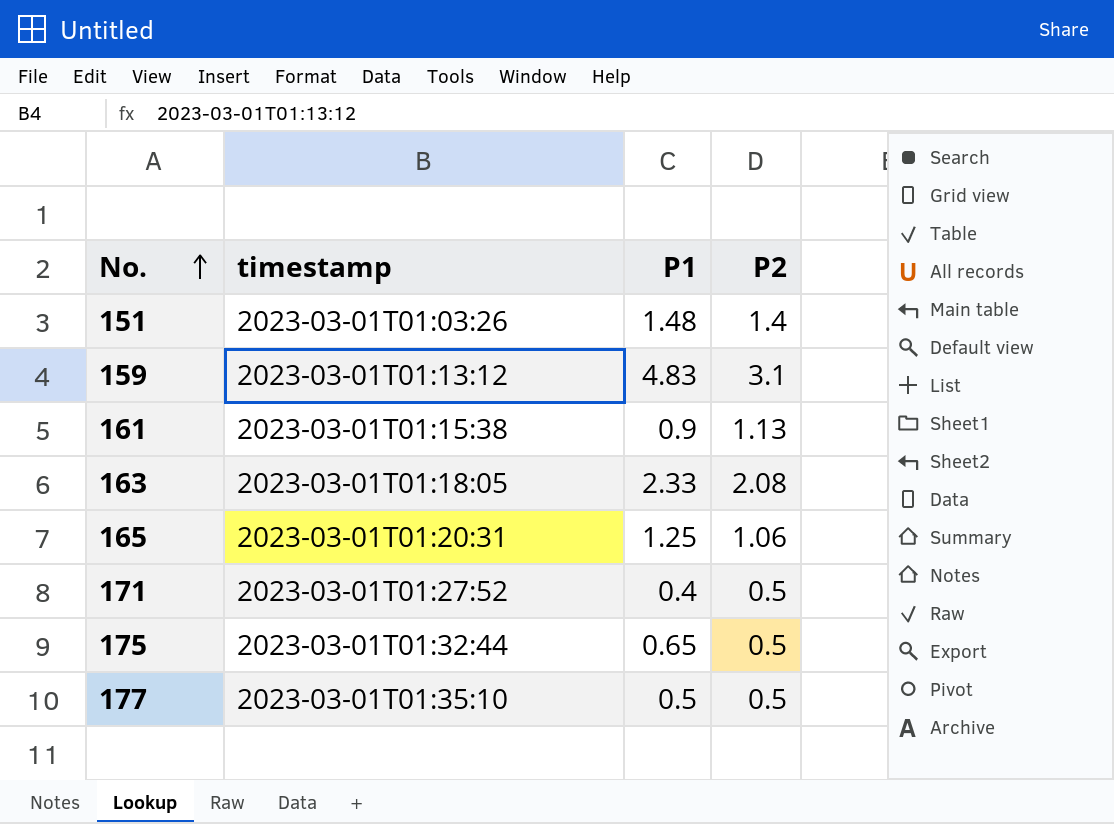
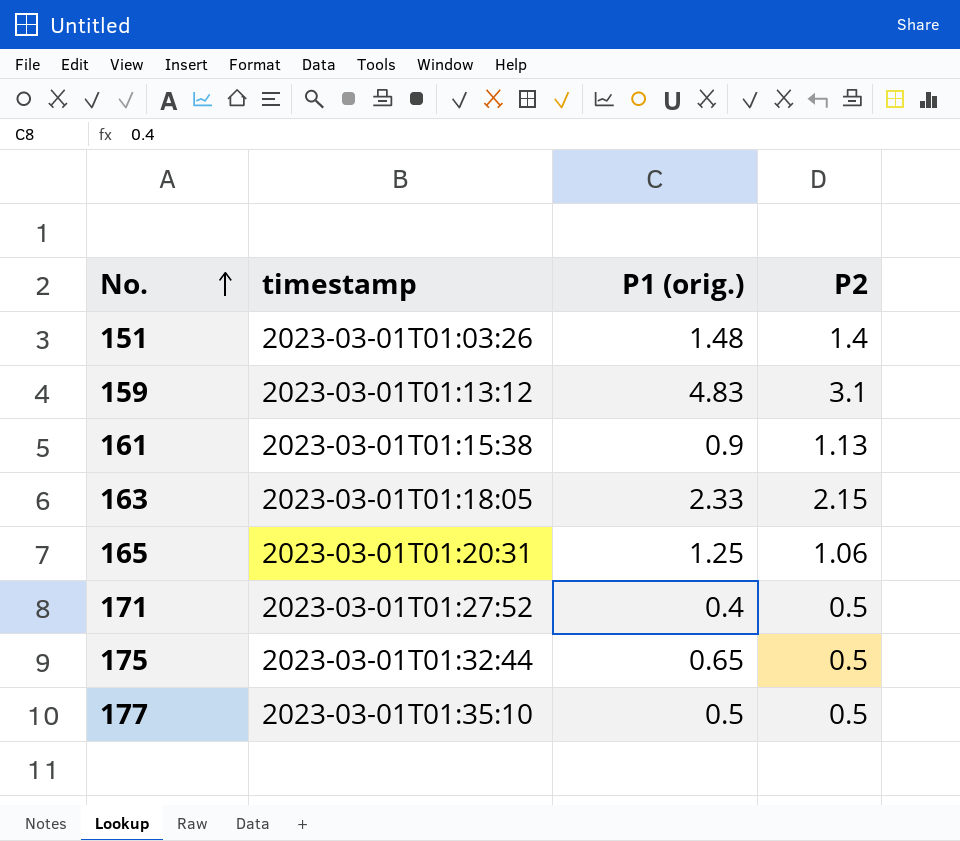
column name: P1 -> P1 (orig.)
163 | P2: 2.08 -> 2.15

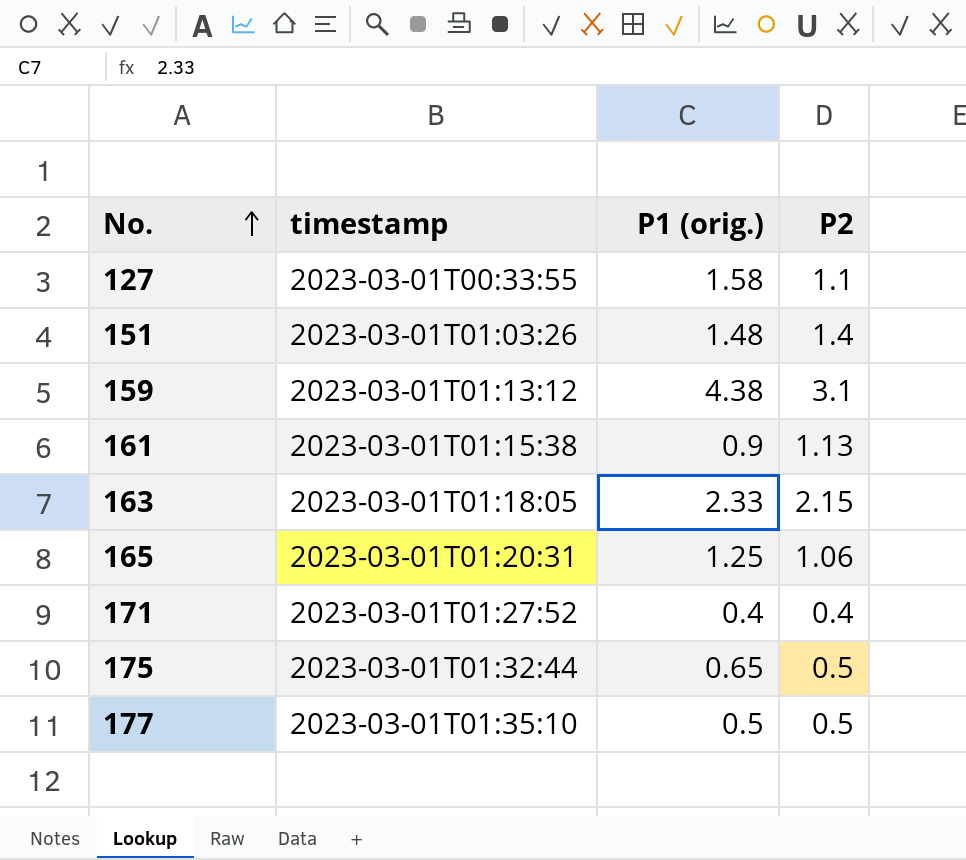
row 127: none -> 2023-03-01T00:33:55 | 1.58 | 1.1
159 | P1 (orig.): 4.83 -> 4.38
171 | P2: 0.5 -> 0.4

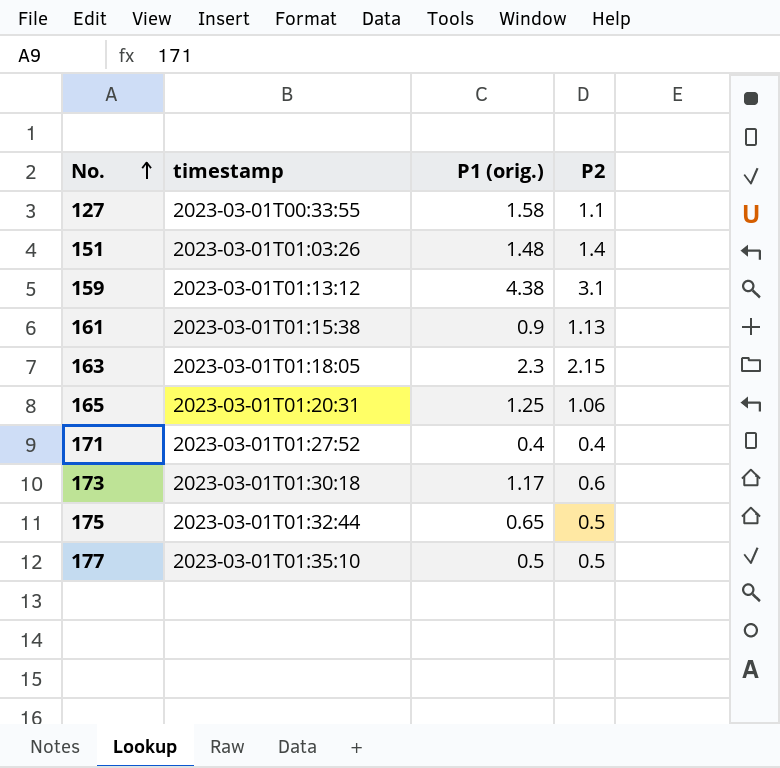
163 | P1 (orig.): 2.33 -> 2.3
row 173: none -> 2023-03-01T01:30:18 | 1.17 | 0.6

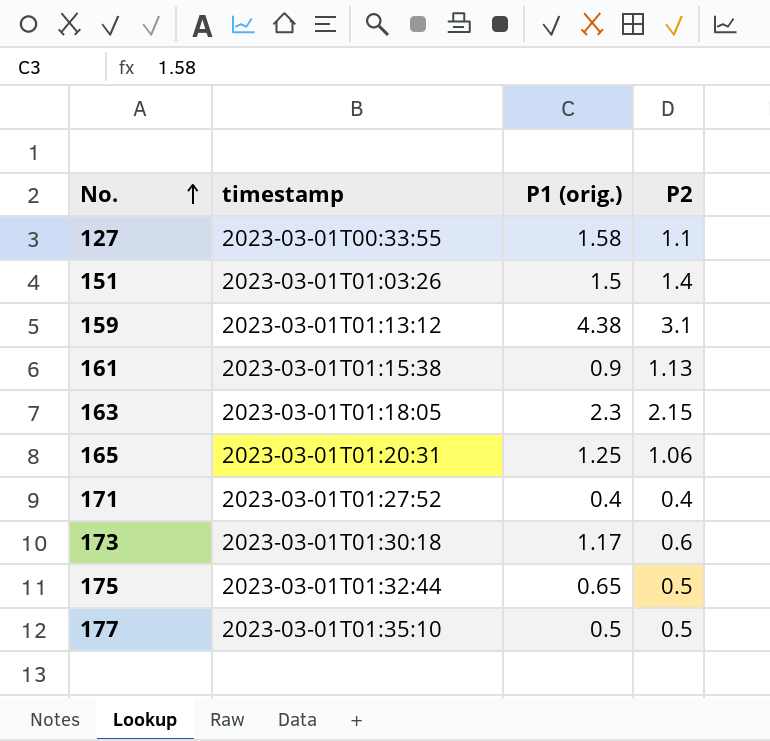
151 | P1 (orig.): 1.48 -> 1.5

